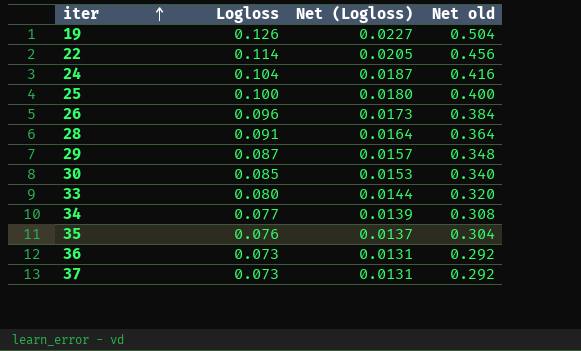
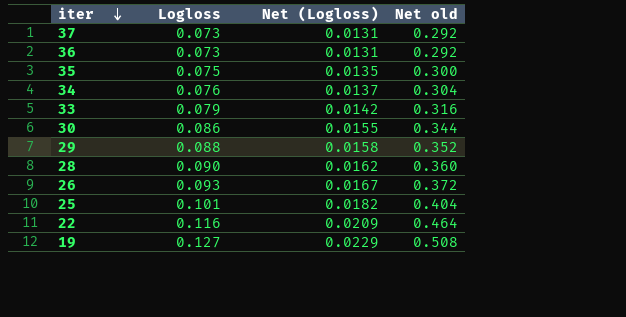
row order: iter ascending -> iter descending
row 24: 0.104 | 0.0187 | 0.416 -> none
35 | Logloss: 0.076 -> 0.075
35 | Net (Logloss): 0.0137 -> 0.0135
35 | Net old: 0.304 -> 0.300
34 | Logloss: 0.077 -> 0.076
34 | Net (Logloss): 0.0139 -> 0.0137
34 | Net old: 0.308 -> 0.304
33 | Logloss: 0.080 -> 0.079
33 | Net (Logloss): 0.0144 -> 0.0142
33 | Net old: 0.320 -> 0.316
30 | Logloss: 0.085 -> 0.086
30 | Net (Logloss): 0.0153 -> 0.0155
30 | Net old: 0.340 -> 0.344
29 | Logloss: 0.087 -> 0.088
29 | Net (Logloss): 0.0157 -> 0.0158
29 | Net old: 0.348 -> 0.352
28 | Logloss: 0.091 -> 0.090
28 | Net (Logloss): 0.0164 -> 0.0162
28 | Net old: 0.364 -> 0.360
26 | Logloss: 0.096 -> 0.093
26 | Net (Logloss): 0.0173 -> 0.0167
26 | Net old: 0.384 -> 0.372
25 | Logloss: 0.100 -> 0.101
25 | Net (Logloss): 0.0180 -> 0.0182
25 | Net old: 0.400 -> 0.404
22 | Logloss: 0.114 -> 0.116
22 | Net (Logloss): 0.0205 -> 0.0209
22 | Net old: 0.456 -> 0.464
19 | Logloss: 0.126 -> 0.127
19 | Net (Logloss): 0.0227 -> 0.0229
19 | Net old: 0.504 -> 0.508

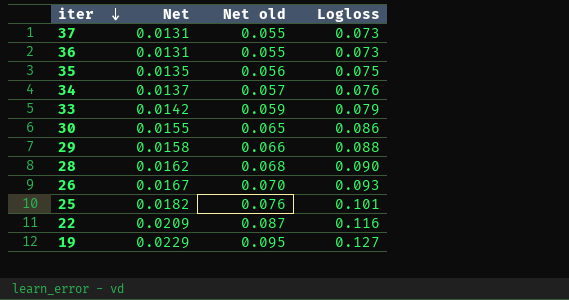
column name: Net (Logloss) -> Net
column Net old | formula: [Logloss] * 4 -> [Logloss] * 0.75
column Logloss | position: 2 -> 4

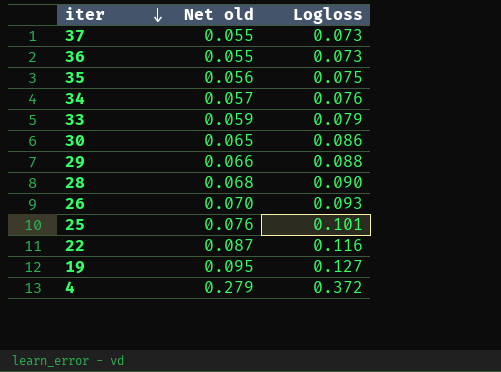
column Net | formula: [Logloss] * 0.18 -> none
row 4: none -> 0.279 | 0.372

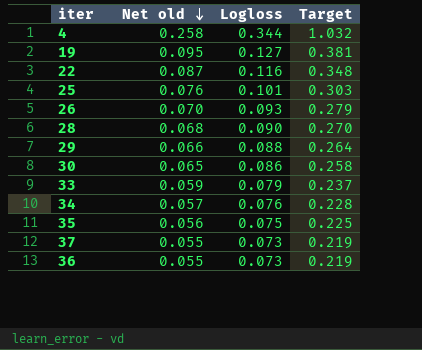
row order: iter descending -> Net old descending
column Target | formula: none -> [Logloss] * 3
4 | Net old: 0.279 -> 0.258
4 | Logloss: 0.372 -> 0.344

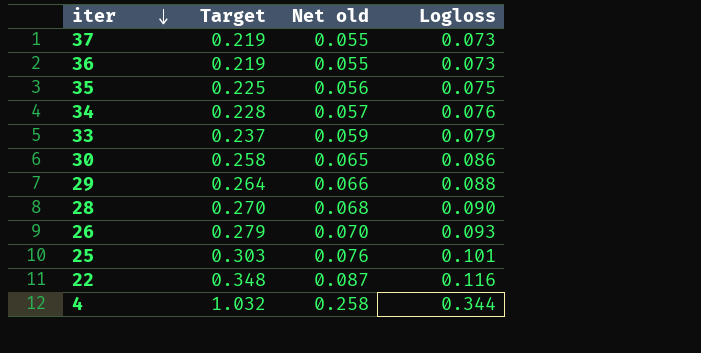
row order: Net old descending -> iter descending
column Target | position: 4 -> 2
row 19: 0.095 | 0.127 | 0.381 -> none

